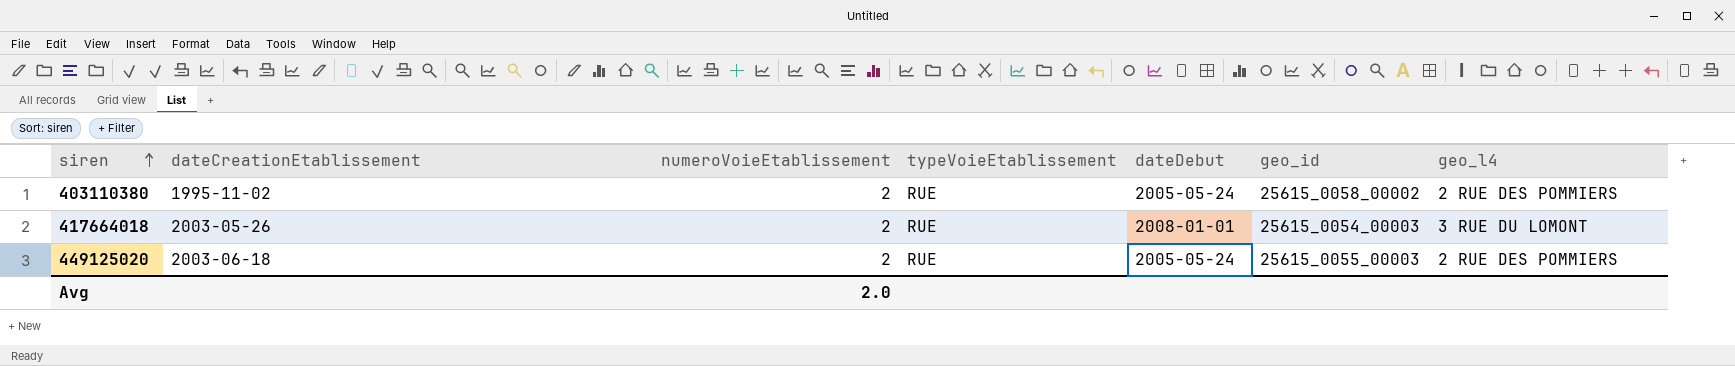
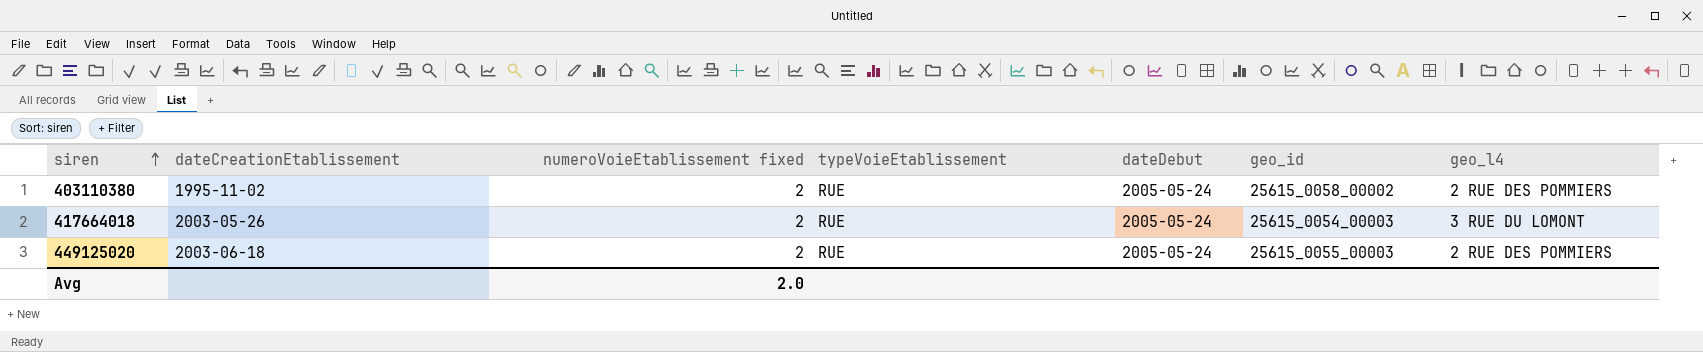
column name: numeroVoieEtablissement -> numeroVoieEtablissement fixed
417664018 | dateDebut: 2008-01-01 -> 2005-05-24

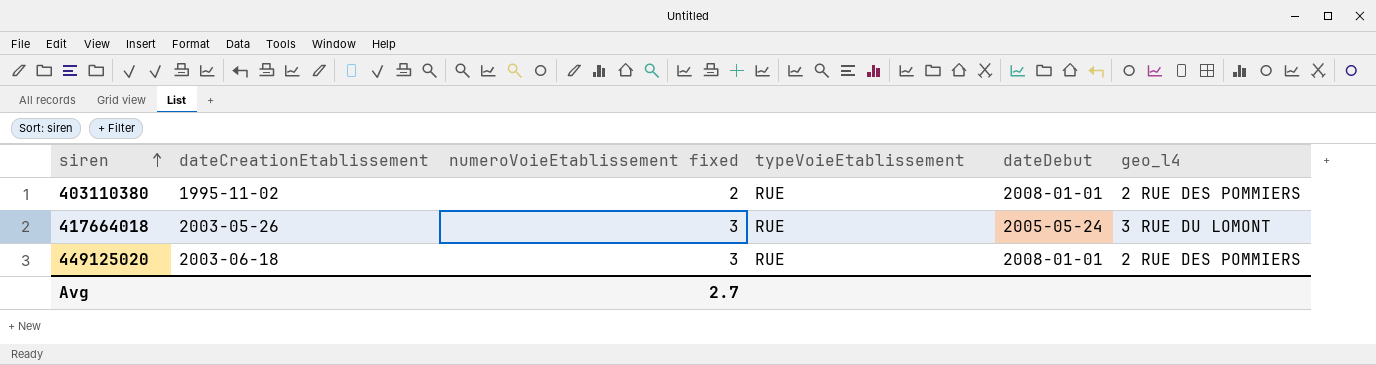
column geo_id | position: 6 -> none
403110380 | dateDebut: 2005-05-24 -> 2008-01-01
417664018 | numeroVoieEtablissement fixed: 2 -> 3
449125020 | numeroVoieEtablissement fixed: 2 -> 3
449125020 | dateDebut: 2005-05-24 -> 2008-01-01
Avg | numeroVoieEtablissement fixed: 2.0 -> 2.7

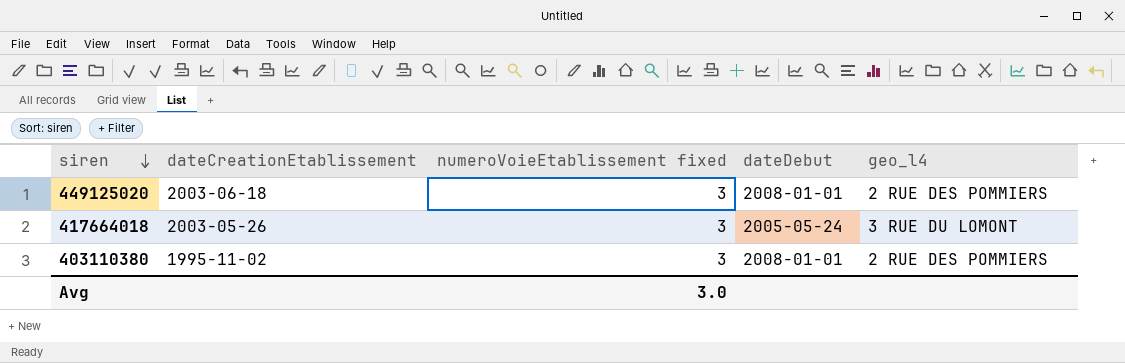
row order: siren ascending -> siren descending
column typeVoieEtablissement | position: 4 -> none
403110380 | numeroVoieEtablissement fixed: 2 -> 3
Avg | numeroVoieEtablissement fixed: 2.7 -> 3.0

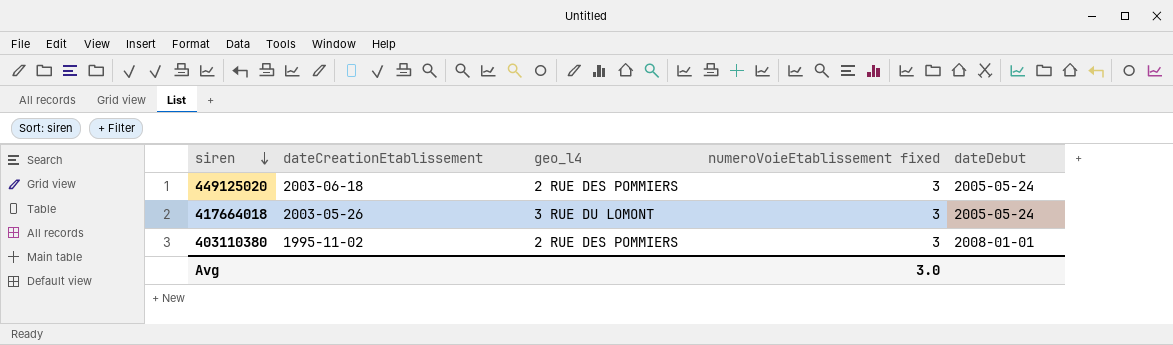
column geo_l4 | position: 5 -> 3
449125020 | dateDebut: 2008-01-01 -> 2005-05-24

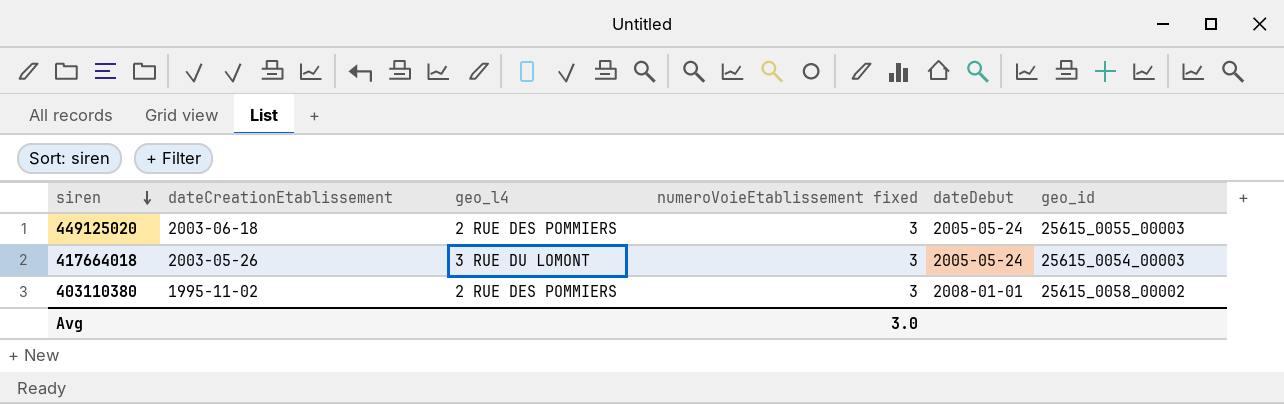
column geo_id | position: none -> 6

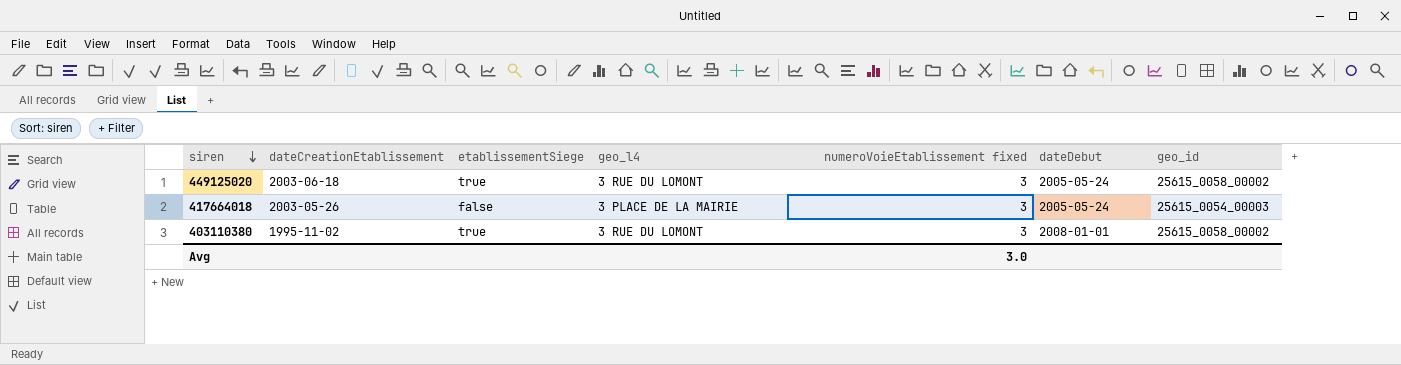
column etablissementSiege | position: none -> 3
449125020 | geo_l4: 2 RUE DES POMMIERS -> 3 RUE DU LOMONT
449125020 | geo_id: 25615_0055_00003 -> 25615_0058_00002
417664018 | geo_l4: 3 RUE DU LOMONT -> 3 PLACE DE LA MAIRIE
403110380 | geo_l4: 2 RUE DES POMMIERS -> 3 RUE DU LOMONT

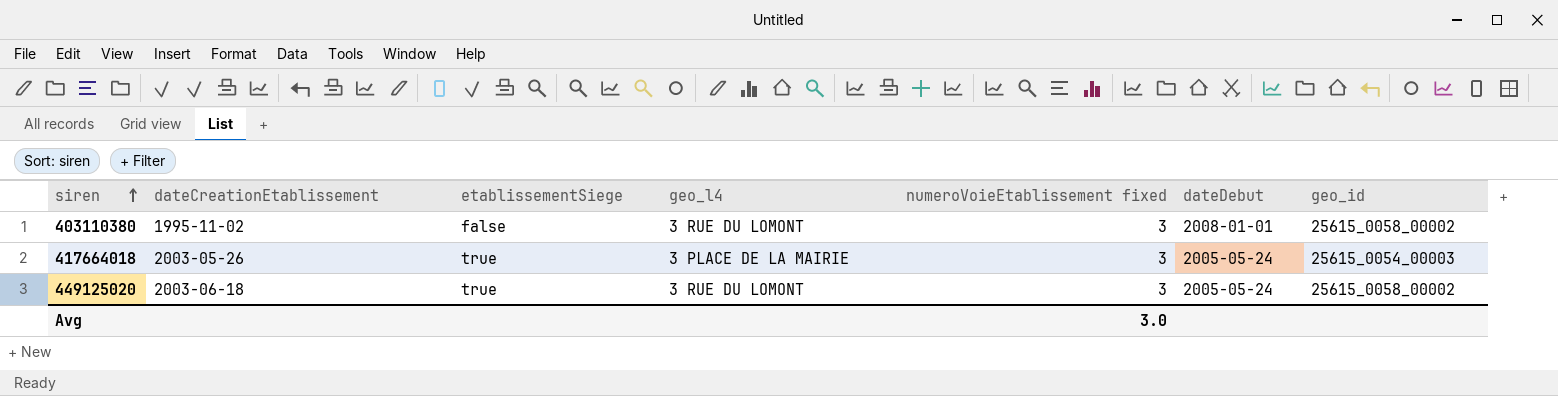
row order: siren descending -> siren ascending
403110380 | etablissementSiege: true -> false
417664018 | etablissementSiege: false -> true

